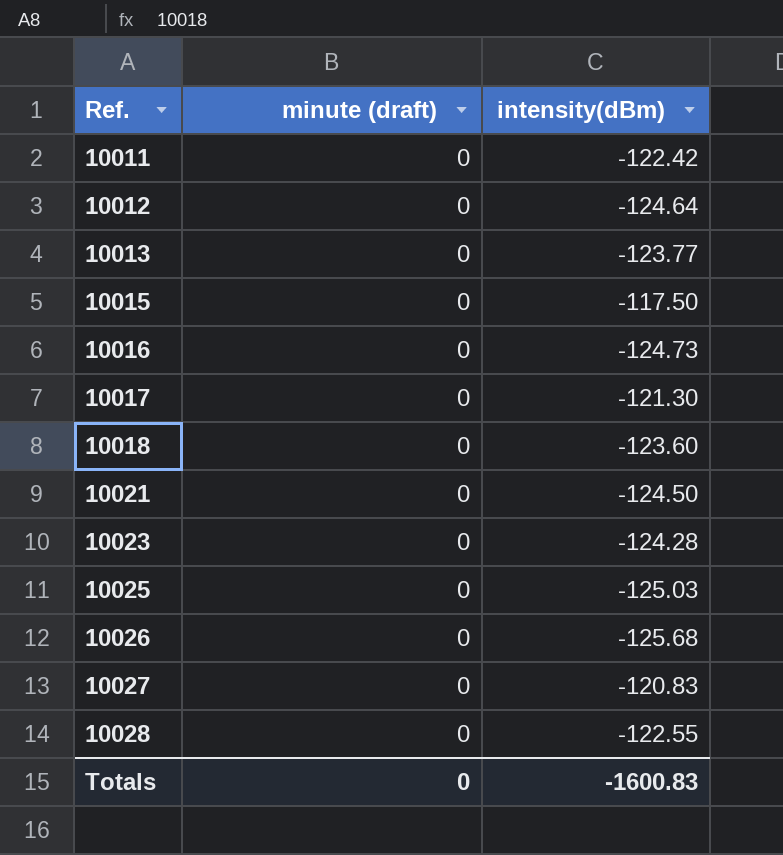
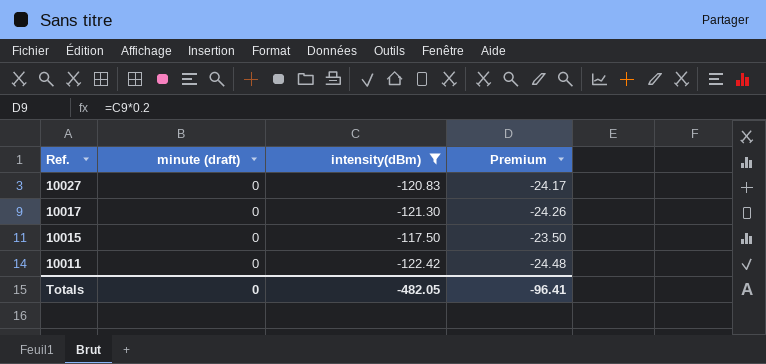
filter: none -> intensity(dBm) >= -122.42
row order: Ref. ascending -> Ref. descending
column Premium | formula: none -> [intensity(dBm)] * 0.2
Totals | intensity(dBm): -1600.83 -> -482.05

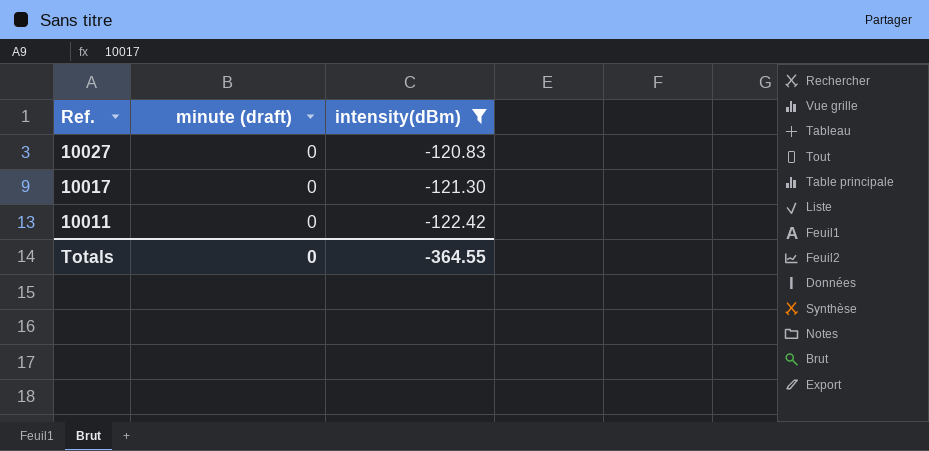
column Premium | formula: [intensity(dBm)] * 0.2 -> none
row 10015: 0 | -117.50 | -23.50 -> none
Totals | intensity(dBm): -482.05 -> -364.55

